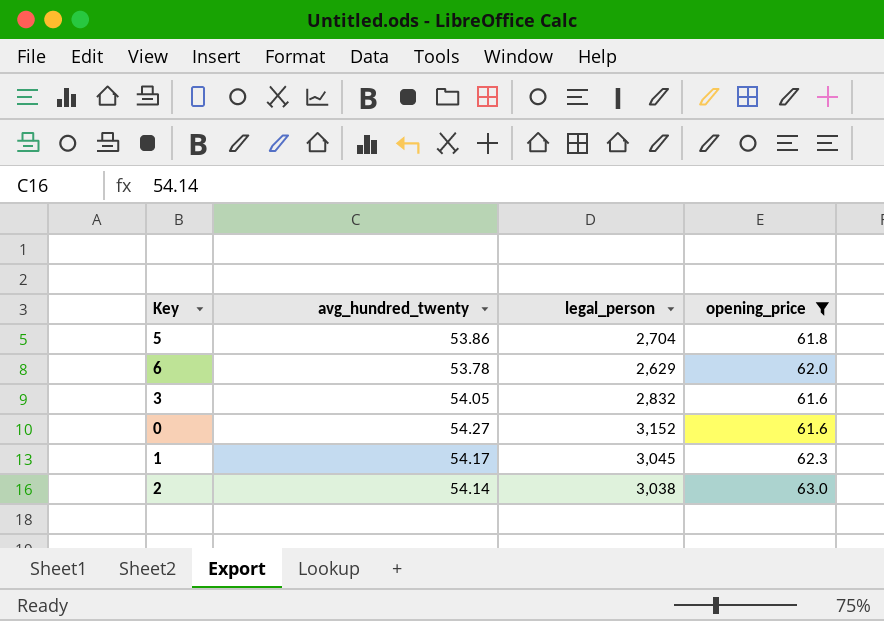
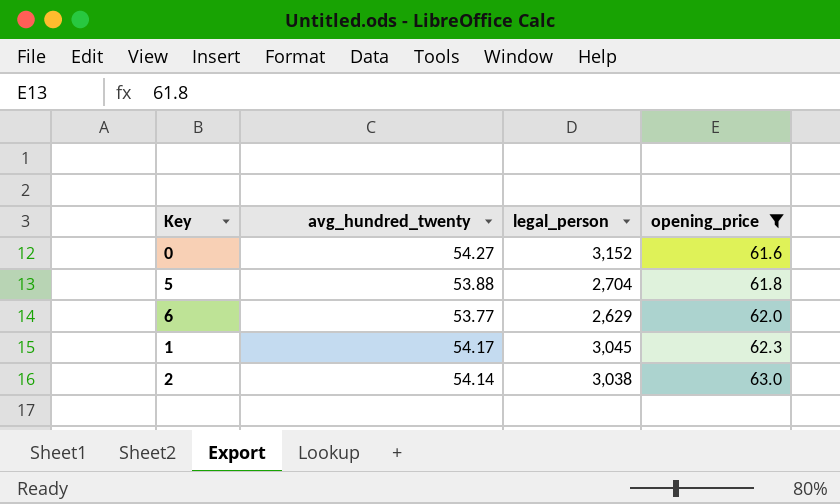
row order: none -> opening_price ascending
row 3: 54.05 | 2,832 | 61.6 -> none
5 | avg_hundred_twenty: 53.86 -> 53.88
6 | avg_hundred_twenty: 53.78 -> 53.77

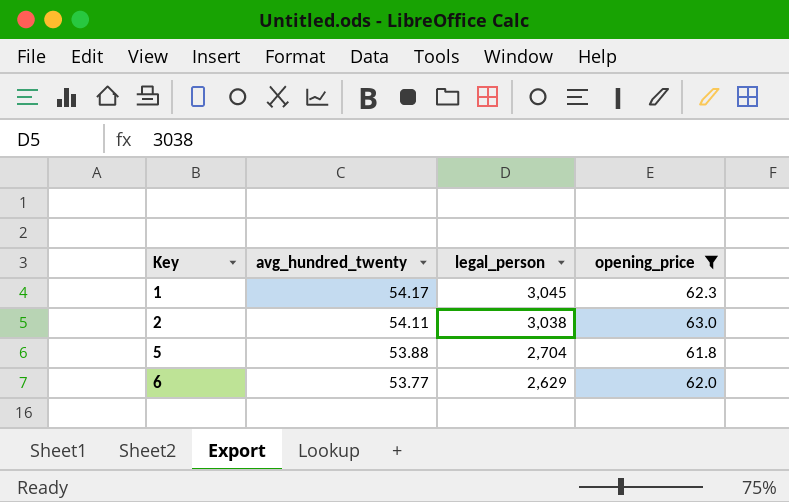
row order: opening_price ascending -> Key ascending
row 0: 54.27 | 3,152 | 61.6 -> none
2 | avg_hundred_twenty: 54.14 -> 54.11

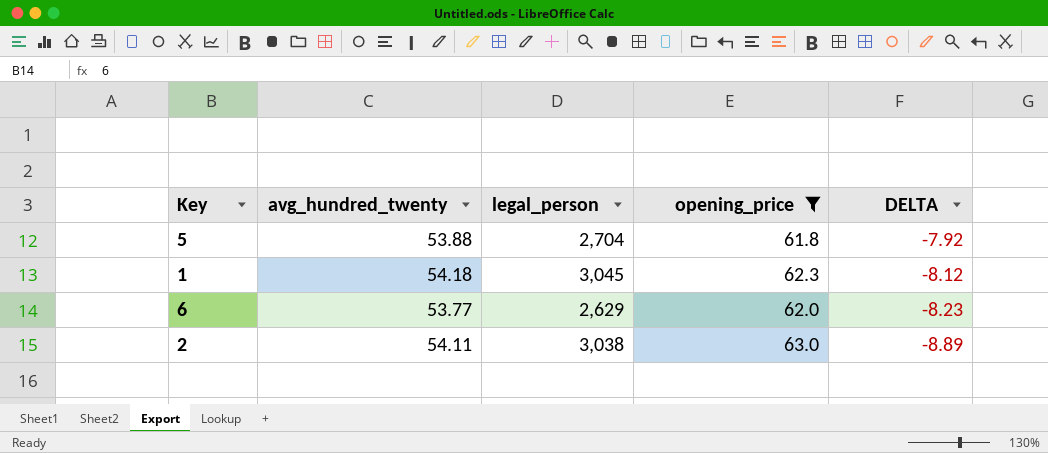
row order: Key ascending -> DELTA descending
column DELTA | formula: none -> [avg_hundred_twenty] - [opening_price]
1 | avg_hundred_twenty: 54.17 -> 54.18

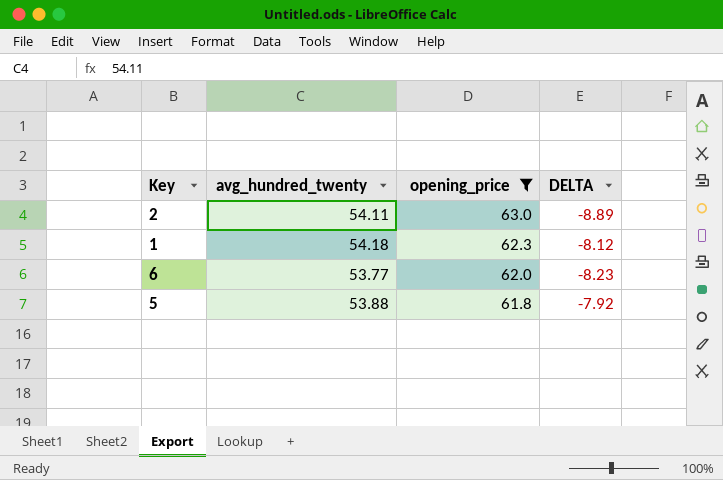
row order: DELTA descending -> opening_price descending
column legal_person | position: 3 -> none

